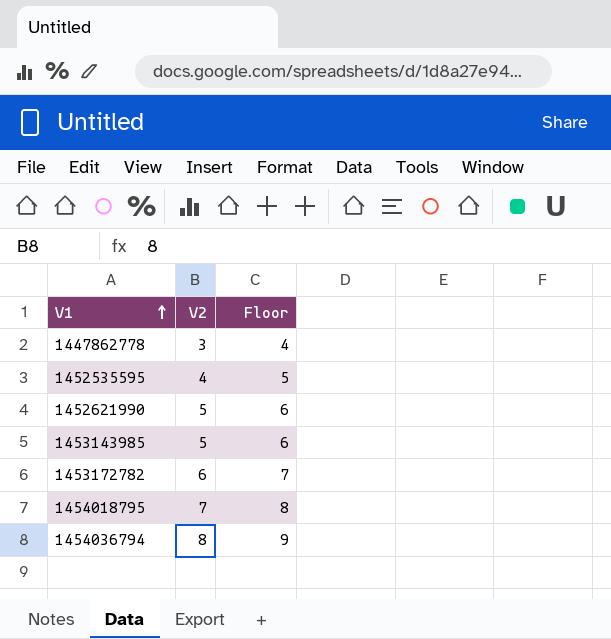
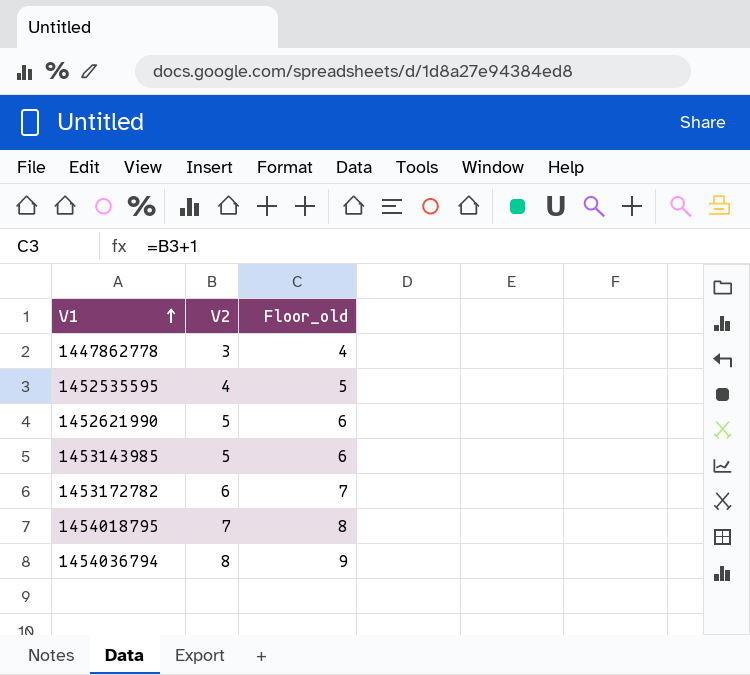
column name: Floor -> Floor_old

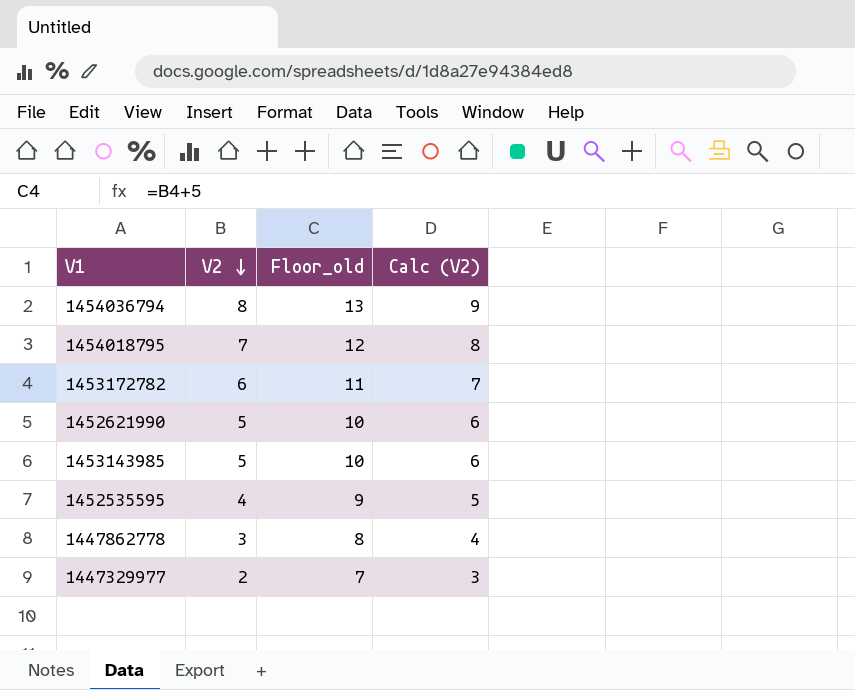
row order: V1 ascending -> V2 descending
column Floor_old | formula: [V2] + 1 -> [V2] + 5
column Calc (V2) | formula: none -> [V2] + 1
row 1447329977: none -> 2 | 7 | 3

